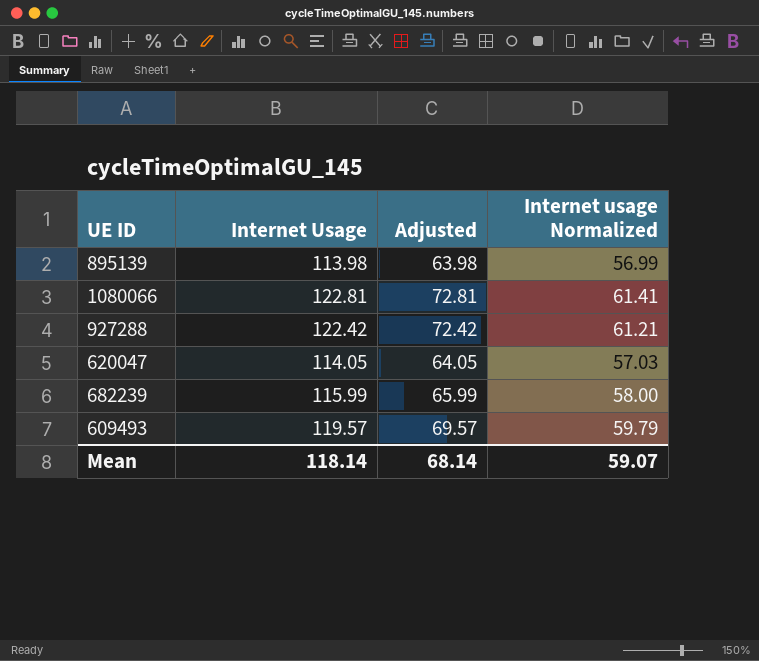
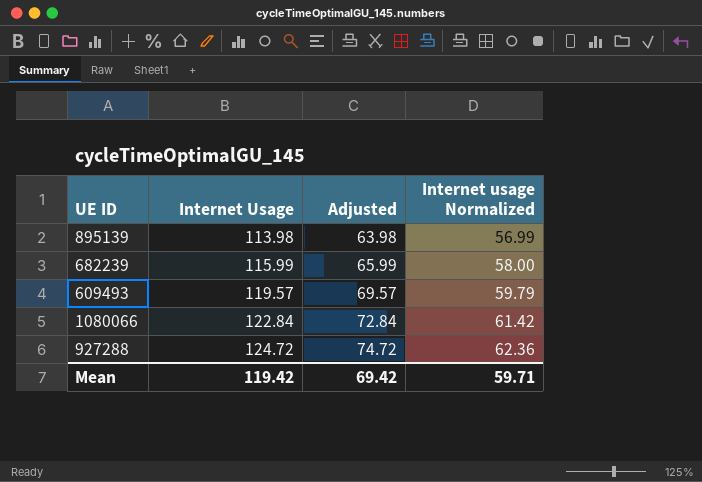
row order: none -> Internet Usage ascending
row 620047: 114.05 | 64.05 | 57.03 -> none
1080066 | Internet Usage: 122.81 -> 122.84
1080066 | Adjusted: 72.81 -> 72.84
1080066 | Internet usage Normalized: 61.41 -> 61.42
927288 | Internet Usage: 122.42 -> 124.72
927288 | Adjusted: 72.42 -> 74.72
927288 | Internet usage Normalized: 61.21 -> 62.36
Mean | Internet Usage: 118.14 -> 119.42
Mean | Adjusted: 68.14 -> 69.42
Mean | Internet usage Normalized: 59.07 -> 59.71

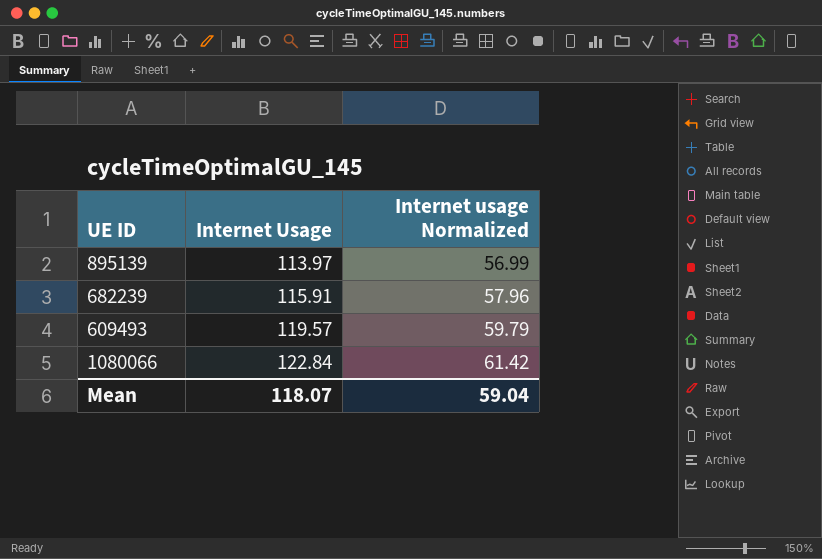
column Adjusted | formula: [Internet Usage] - 50 -> none
row 927288: 124.72 | 74.72 | 62.36 -> none
895139 | Internet Usage: 113.98 -> 113.97
682239 | Internet Usage: 115.99 -> 115.91
682239 | Internet usage Normalized: 58.00 -> 57.96
Mean | Internet Usage: 119.42 -> 118.07
Mean | Internet usage Normalized: 59.71 -> 59.04

